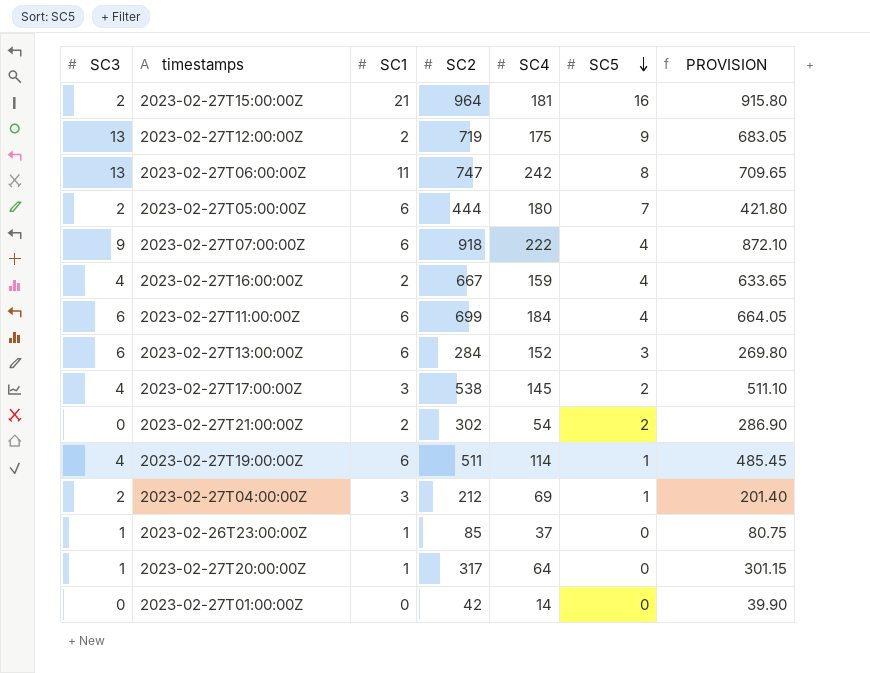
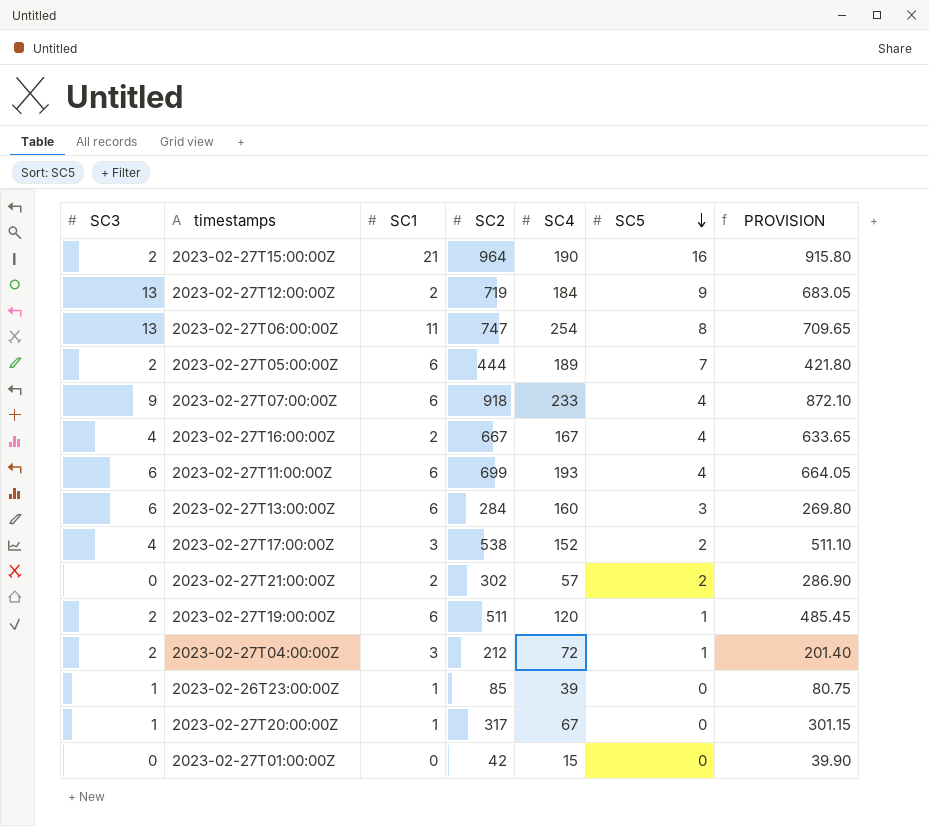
2023-02-27T15:00:00Z | SC4: 181 -> 190
2023-02-27T12:00:00Z | SC4: 175 -> 184
2023-02-27T06:00:00Z | SC4: 242 -> 254
2023-02-27T05:00:00Z | SC4: 180 -> 189
2023-02-27T07:00:00Z | SC4: 222 -> 233
2023-02-27T16:00:00Z | SC4: 159 -> 167
2023-02-27T11:00:00Z | SC4: 184 -> 193
2023-02-27T13:00:00Z | SC4: 152 -> 160
2023-02-27T17:00:00Z | SC4: 145 -> 152
2023-02-27T21:00:00Z | SC4: 54 -> 57
2023-02-27T19:00:00Z | SC3: 4 -> 2
2023-02-27T19:00:00Z | SC4: 114 -> 120
2023-02-27T04:00:00Z | SC4: 69 -> 72
2023-02-26T23:00:00Z | SC4: 37 -> 39
2023-02-27T20:00:00Z | SC4: 64 -> 67
2023-02-27T01:00:00Z | SC4: 14 -> 15

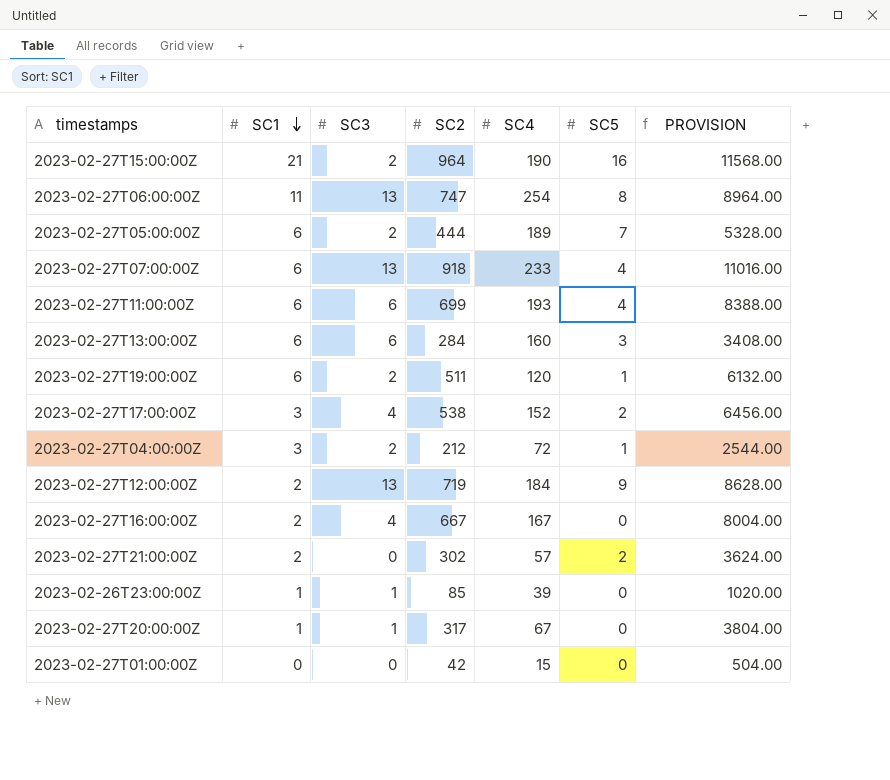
row order: SC5 descending -> SC1 descending
column SC3 | position: 1 -> 3
column PROVISION | formula: [SC2] * 0.95 -> [SC2] * 12
2023-02-27T07:00:00Z | SC3: 9 -> 13
2023-02-27T16:00:00Z | SC5: 4 -> 0

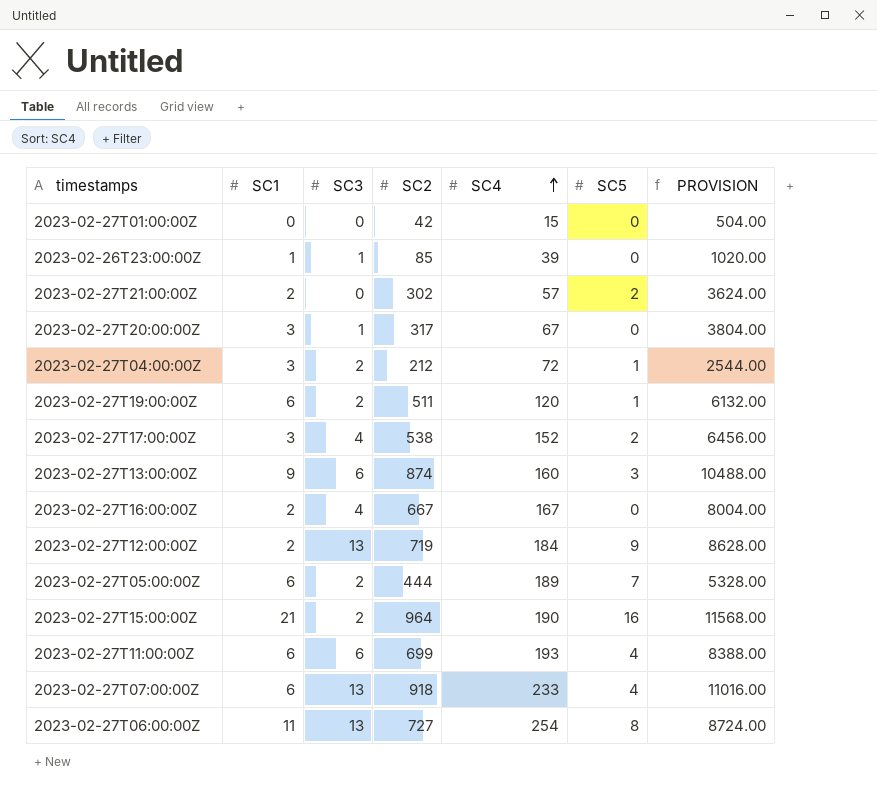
row order: SC1 descending -> SC4 ascending
2023-02-27T20:00:00Z | SC1: 1 -> 3
2023-02-27T13:00:00Z | SC1: 6 -> 9
2023-02-27T13:00:00Z | SC2: 284 -> 874
2023-02-27T13:00:00Z | PROVISION: 3408.00 -> 10488.00
2023-02-27T06:00:00Z | SC2: 747 -> 727
2023-02-27T06:00:00Z | PROVISION: 8964.00 -> 8724.00

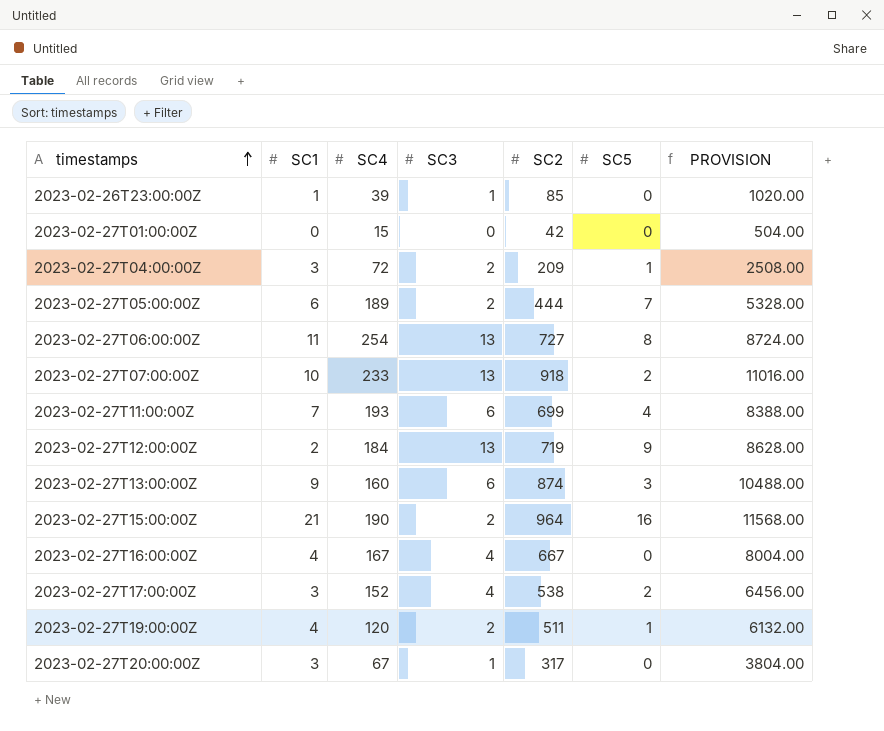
row order: SC4 ascending -> timestamps ascending
column SC4 | position: 5 -> 3
row 2023-02-27T21:00:00Z: 2 | 0 | 302 | 57 | 2 | 3624.00 -> none
2023-02-27T04:00:00Z | SC2: 212 -> 209
2023-02-27T04:00:00Z | PROVISION: 2544.00 -> 2508.00
2023-02-27T07:00:00Z | SC1: 6 -> 10
2023-02-27T07:00:00Z | SC5: 4 -> 2
2023-02-27T11:00:00Z | SC1: 6 -> 7
2023-02-27T16:00:00Z | SC1: 2 -> 4
2023-02-27T19:00:00Z | SC1: 6 -> 4

